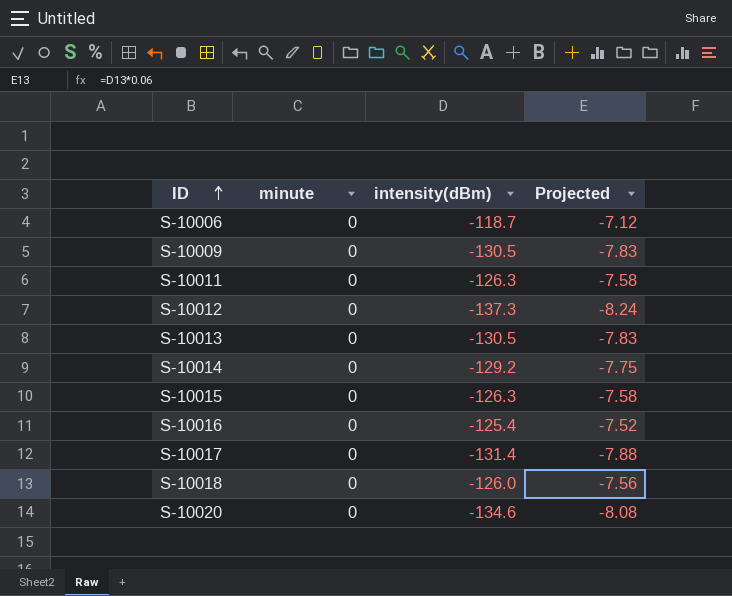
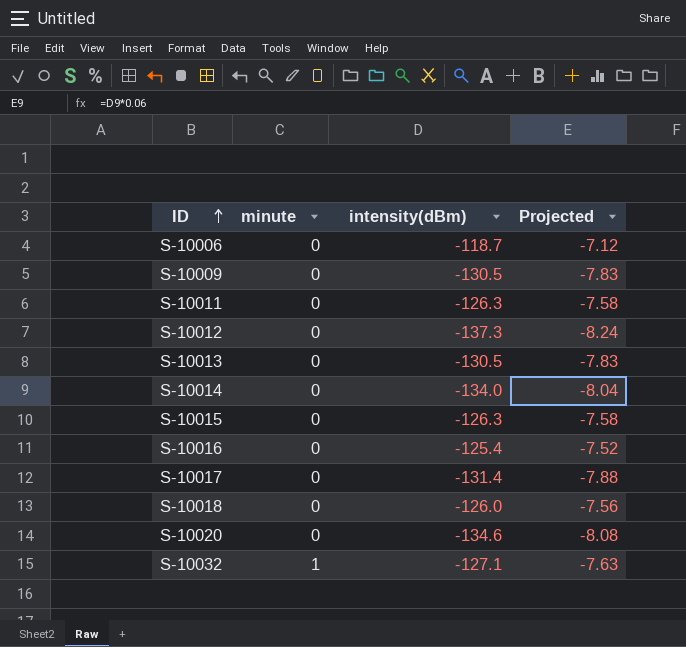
S-10014 | intensity(dBm): -129.2 -> -134.0
S-10014 | Projected: -7.75 -> -8.04
row S-10032: none -> 1 | -127.1 | -7.63

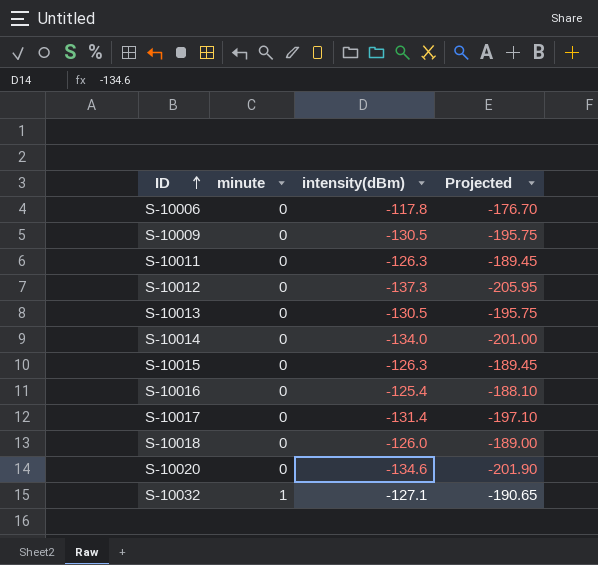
column Projected | formula: [intensity(dBm)] * 0.06 -> [intensity(dBm)] * 1.5
S-10006 | intensity(dBm): -118.7 -> -117.8

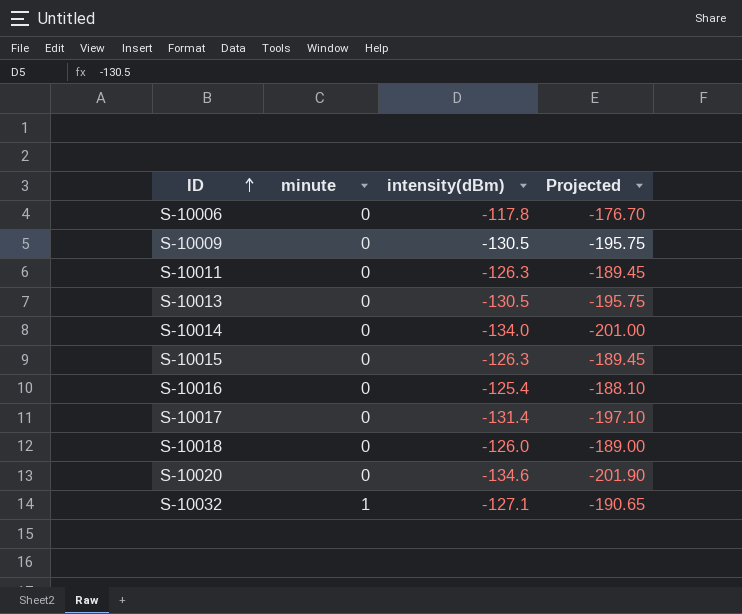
row S-10012: 0 | -137.3 | -205.95 -> none

